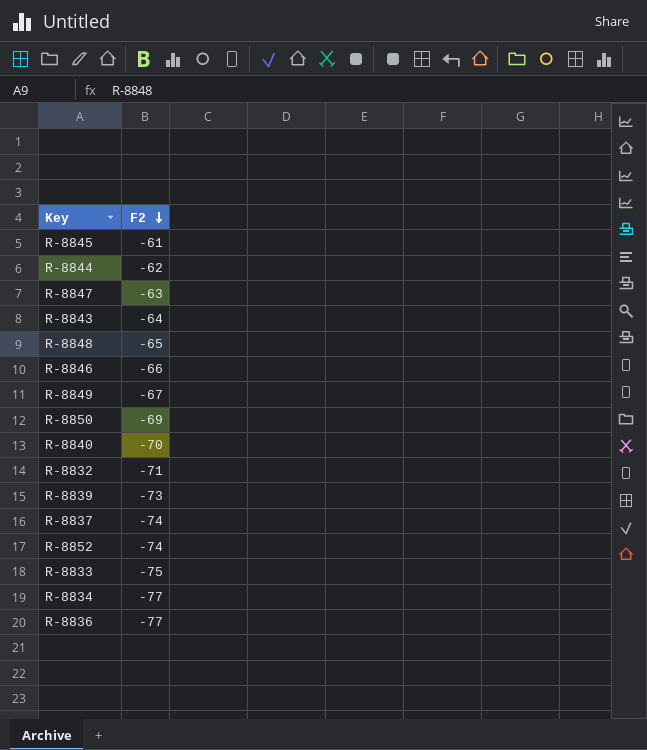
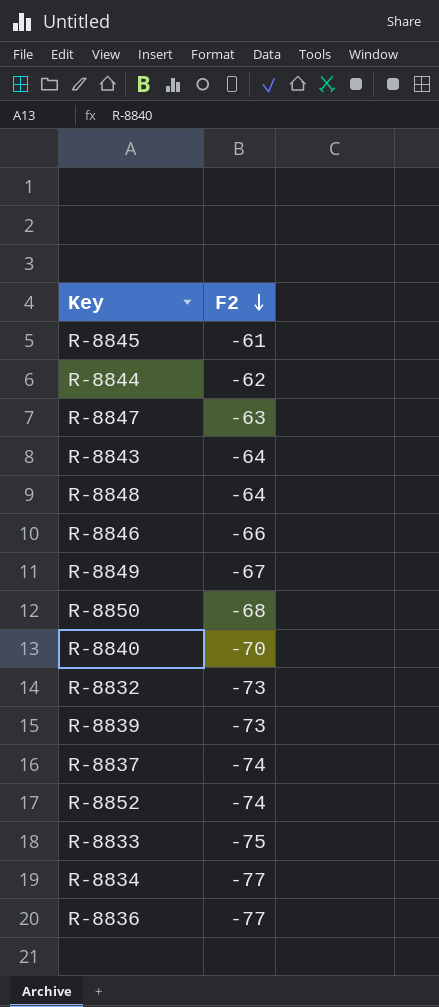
R-8848 | F2: -65 -> -64
R-8850 | F2: -69 -> -68
R-8832 | F2: -71 -> -73

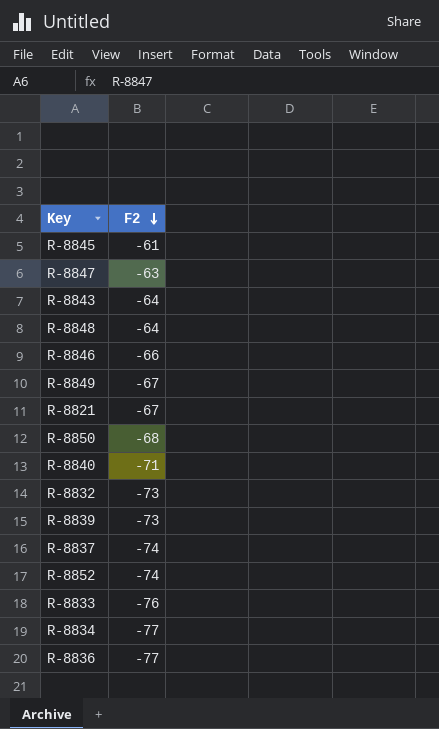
row R-8844: -62 -> none
row R-8821: none -> -67
R-8840 | F2: -70 -> -71
R-8833 | F2: -75 -> -76

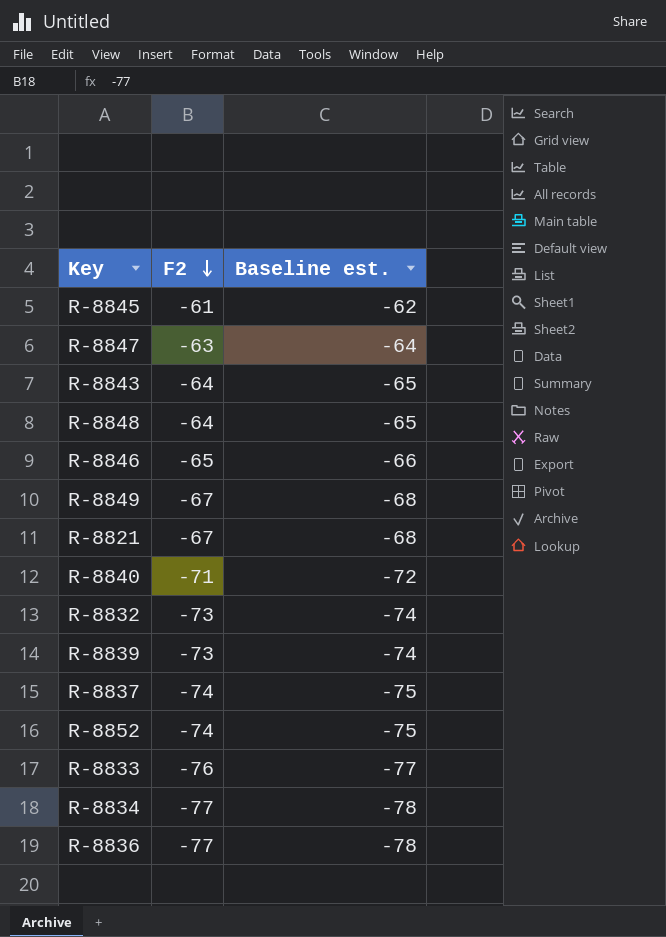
column Baseline est. | formula: none -> [F2] - 1
row R-8850: -68 -> none
R-8846 | F2: -66 -> -65

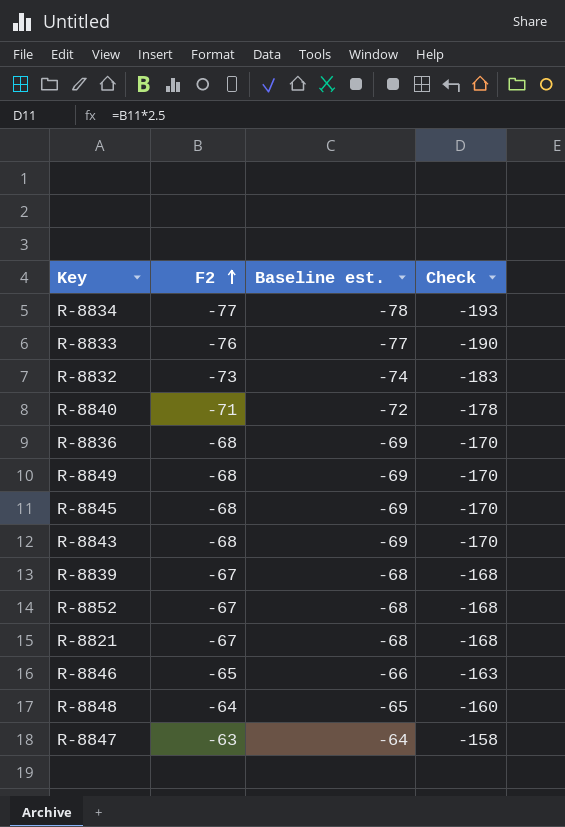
row order: F2 descending -> F2 ascending
column Check | formula: none -> [F2] * 2.5
row R-8837: -74 | -75 -> none
R-8836 | F2: -77 -> -68
R-8836 | Baseline est.: -78 -> -69
R-8849 | F2: -67 -> -68
R-8849 | Baseline est.: -68 -> -69
R-8845 | F2: -61 -> -68
R-8845 | Baseline est.: -62 -> -69
R-8843 | F2: -64 -> -68
R-8843 | Baseline est.: -65 -> -69
R-8839 | F2: -73 -> -67
R-8839 | Baseline est.: -74 -> -68
R-8852 | F2: -74 -> -67
R-8852 | Baseline est.: -75 -> -68

